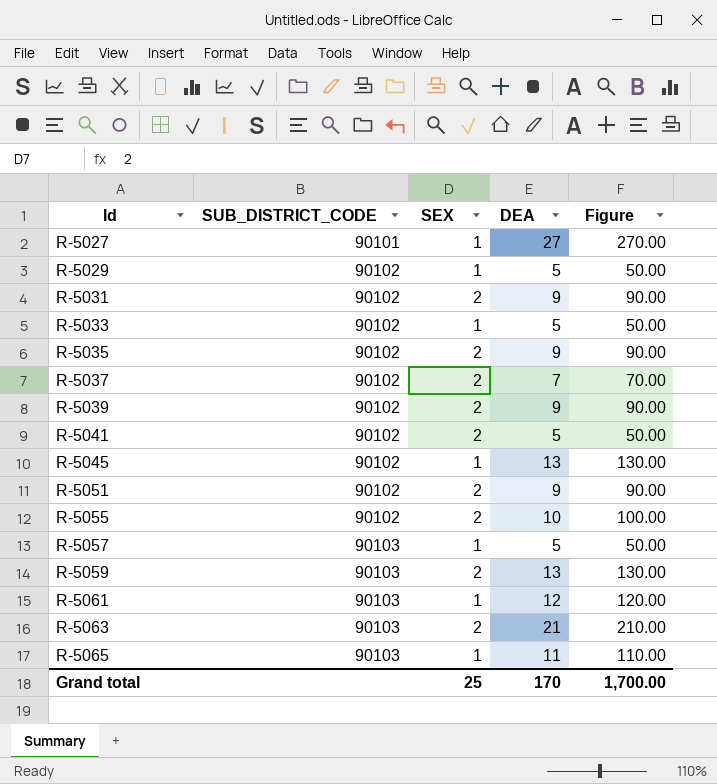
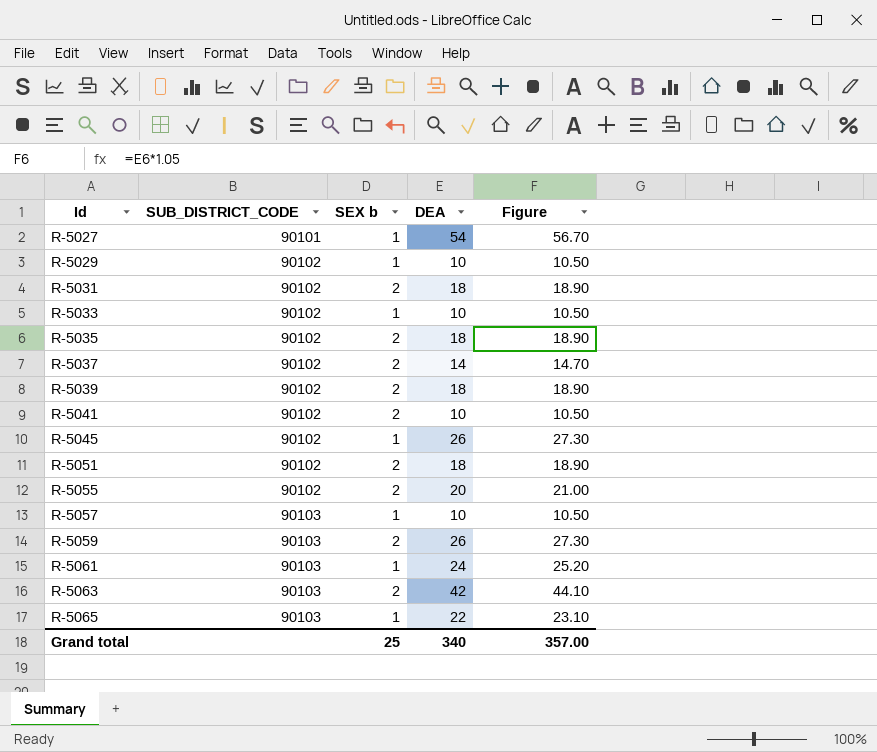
column name: SEX -> SEX b
column Figure | formula: [DEA] * 10 -> [DEA] * 1.05
R-5027 | DEA: 27 -> 54
R-5029 | DEA: 5 -> 10
R-5031 | DEA: 9 -> 18
R-5033 | DEA: 5 -> 10
R-5035 | DEA: 9 -> 18
R-5037 | DEA: 7 -> 14
R-5039 | DEA: 9 -> 18
R-5041 | DEA: 5 -> 10
R-5045 | DEA: 13 -> 26
R-5051 | DEA: 9 -> 18
R-5055 | DEA: 10 -> 20
R-5057 | DEA: 5 -> 10
R-5059 | DEA: 13 -> 26
R-5061 | DEA: 12 -> 24
R-5063 | DEA: 21 -> 42
R-5065 | DEA: 11 -> 22
Grand total | DEA: 170 -> 340
Grand total | Figure: 1,700.00 -> 357.00

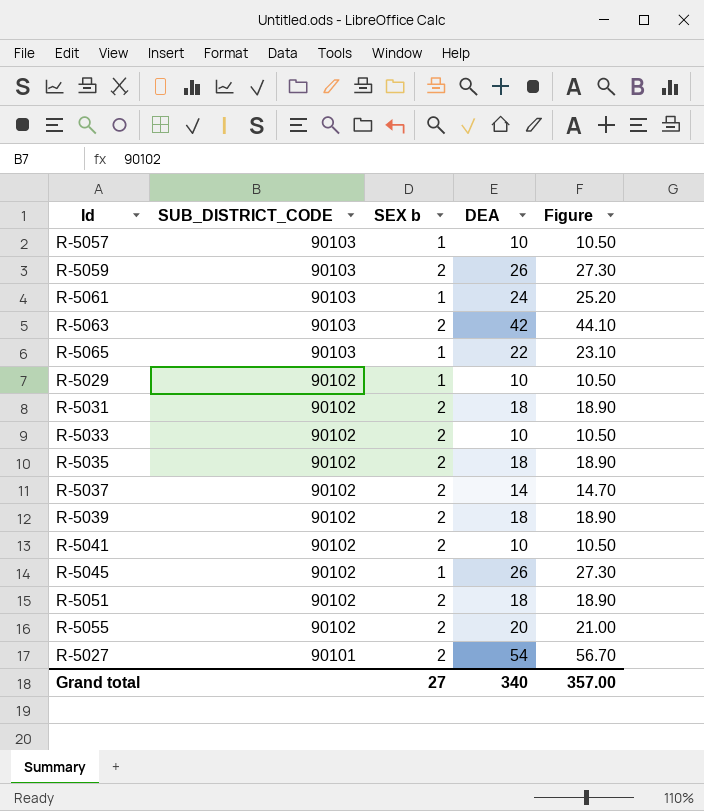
row order: Id ascending -> SUB_DISTRICT_CODE descending
R-5033 | SEX b: 1 -> 2
R-5027 | SEX b: 1 -> 2
Grand total | SEX b: 25 -> 27

